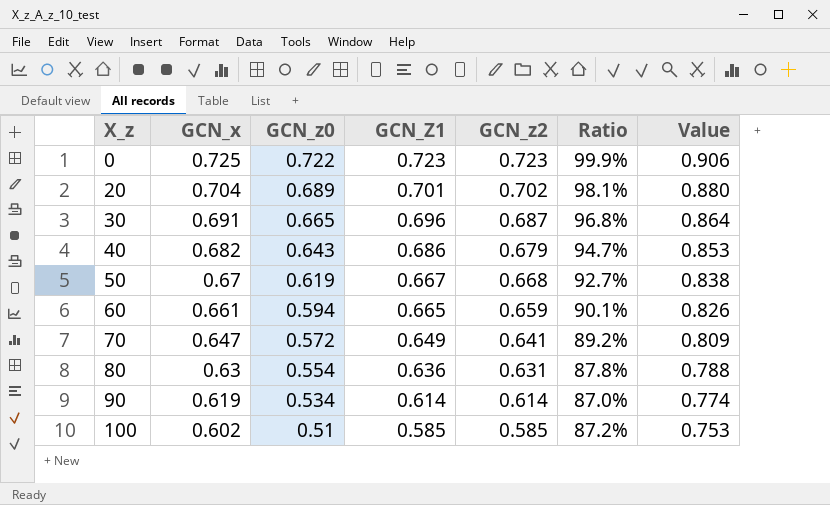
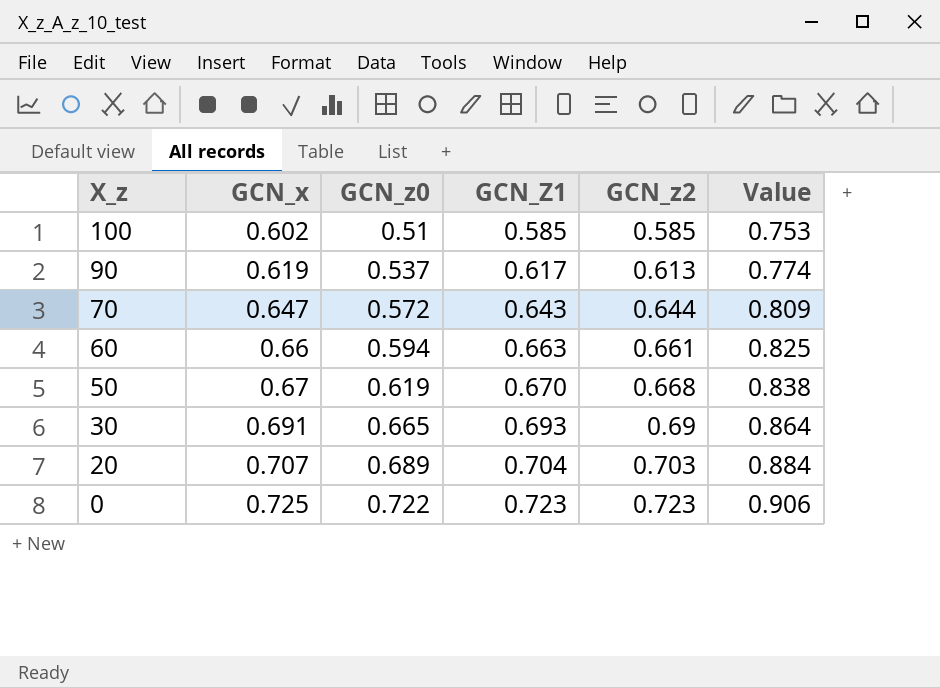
row order: X_z ascending -> X_z descending
column Ratio | formula: [GCN_z0] / [GCN_z2] -> none
row 40: 0.682 | 0.643 | 0.686 | 0.679 | 94.7% | 0.853 -> none
row 80: 0.63 | 0.554 | 0.636 | 0.631 | 87.8% | 0.788 -> none
90 | GCN_z0: 0.534 -> 0.537
90 | GCN_Z1: 0.614 -> 0.617
90 | GCN_z2: 0.614 -> 0.613
70 | GCN_Z1: 0.649 -> 0.643
70 | GCN_z2: 0.641 -> 0.644
60 | GCN_x: 0.661 -> 0.66
60 | GCN_Z1: 0.665 -> 0.663
60 | GCN_z2: 0.659 -> 0.661
60 | Value: 0.826 -> 0.825
50 | GCN_Z1: 0.667 -> 0.670
30 | GCN_Z1: 0.696 -> 0.693
30 | GCN_z2: 0.687 -> 0.69
20 | GCN_x: 0.704 -> 0.707
20 | GCN_Z1: 0.701 -> 0.704
20 | GCN_z2: 0.702 -> 0.703
20 | Value: 0.880 -> 0.884

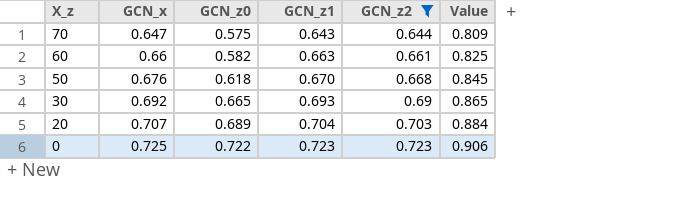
filter: none -> GCN_z2 >= 0.644
column name: GCN_Z1 -> GCN_z1
70 | GCN_z0: 0.572 -> 0.575
60 | GCN_z0: 0.594 -> 0.582
50 | GCN_x: 0.67 -> 0.676
50 | GCN_z0: 0.619 -> 0.618
50 | Value: 0.838 -> 0.845
30 | GCN_x: 0.691 -> 0.692
30 | Value: 0.864 -> 0.865

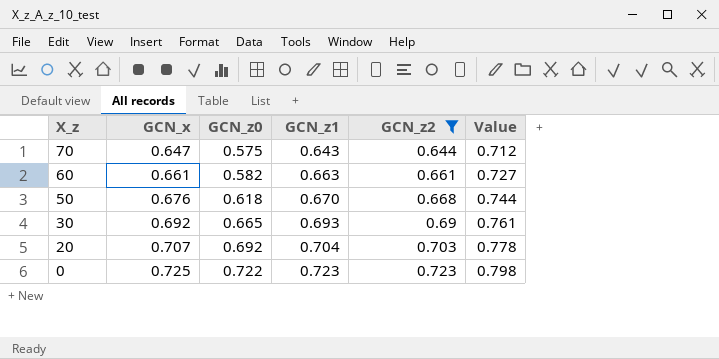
column Value | formula: [GCN_x] * 1.25 -> [GCN_x] * 1.1
60 | GCN_x: 0.66 -> 0.661
20 | GCN_z0: 0.689 -> 0.692

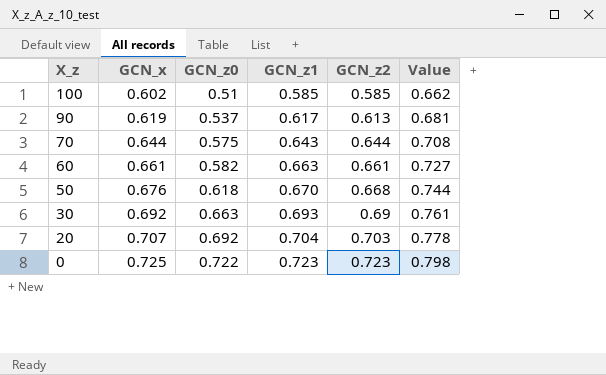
filter: GCN_z2 >= 0.644 -> none
70 | GCN_x: 0.647 -> 0.644
70 | Value: 0.712 -> 0.708
30 | GCN_z0: 0.665 -> 0.663

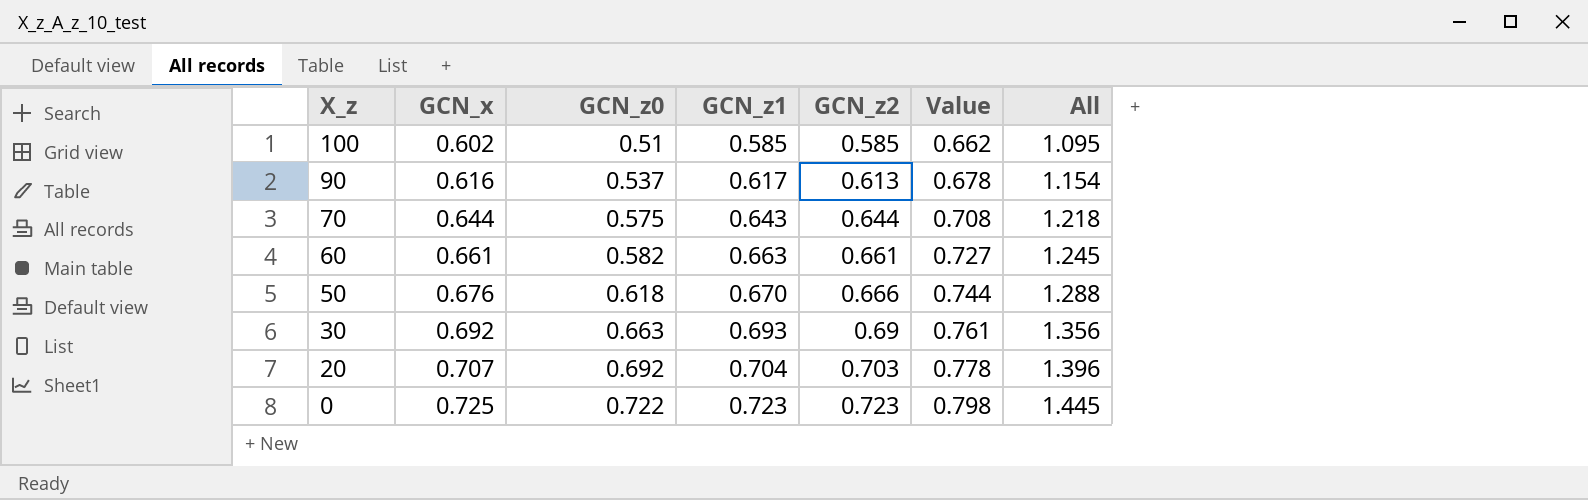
column All | formula: none -> [GCN_z0] + [GCN_z1]
90 | GCN_x: 0.619 -> 0.616
90 | Value: 0.681 -> 0.678
50 | GCN_z2: 0.668 -> 0.666

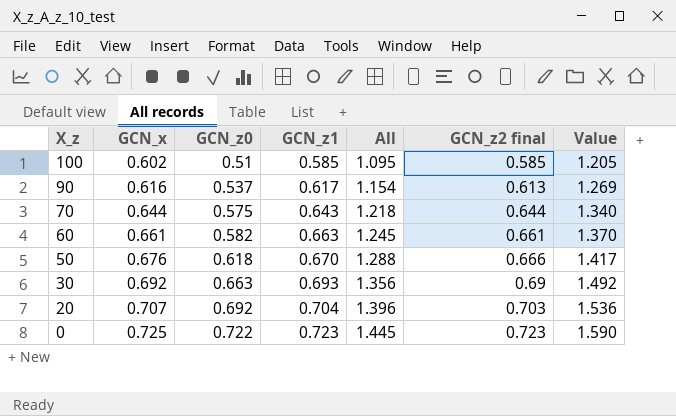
column All | position: 7 -> 5
column name: GCN_z2 -> GCN_z2 final
column Value | formula: [GCN_x] * 1.1 -> [All] * 1.1

